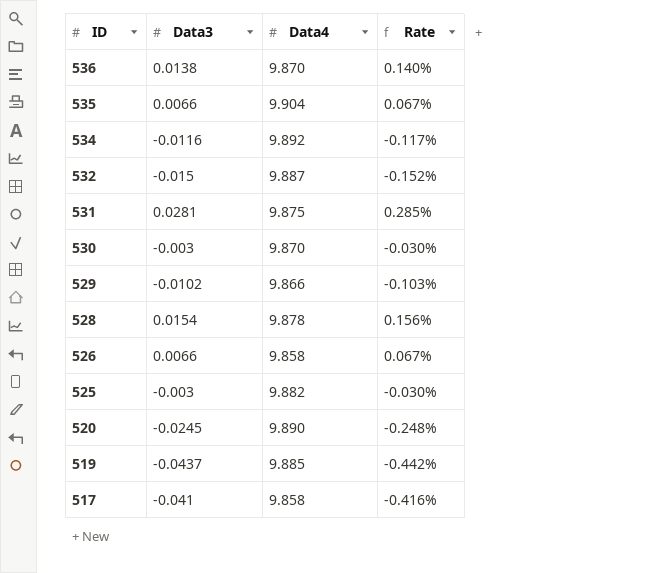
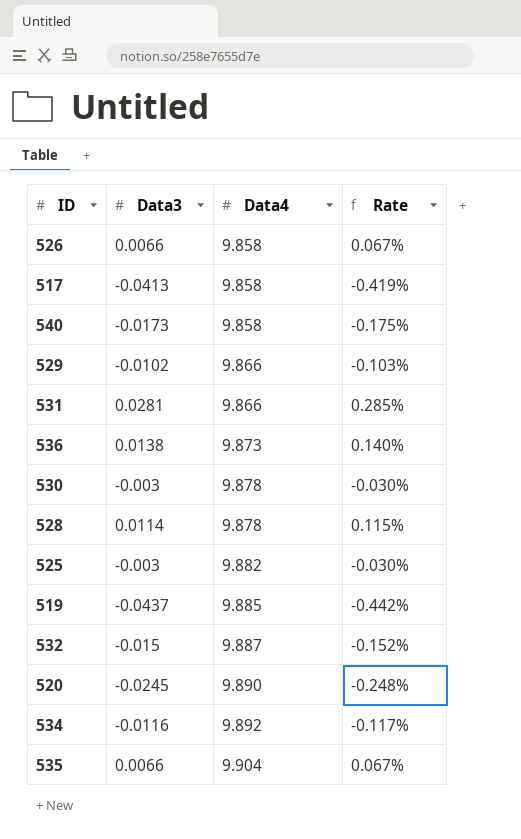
row order: ID descending -> Data4 ascending
517 | Data3: -0.041 -> -0.0413
517 | Rate: -0.416% -> -0.419%
row 540: none -> -0.0173 | 9.858 | -0.175%
531 | Data4: 9.875 -> 9.866
536 | Data4: 9.870 -> 9.873
530 | Data4: 9.870 -> 9.878
528 | Data3: 0.0154 -> 0.0114
528 | Rate: 0.156% -> 0.115%

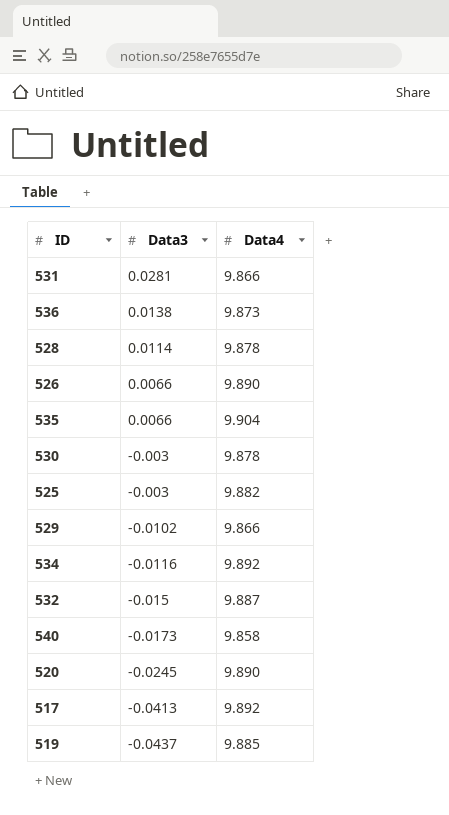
row order: Data4 ascending -> Data3 descending
column Rate | formula: [Data3] / [Data4] -> none
526 | Data4: 9.858 -> 9.890
517 | Data4: 9.858 -> 9.892

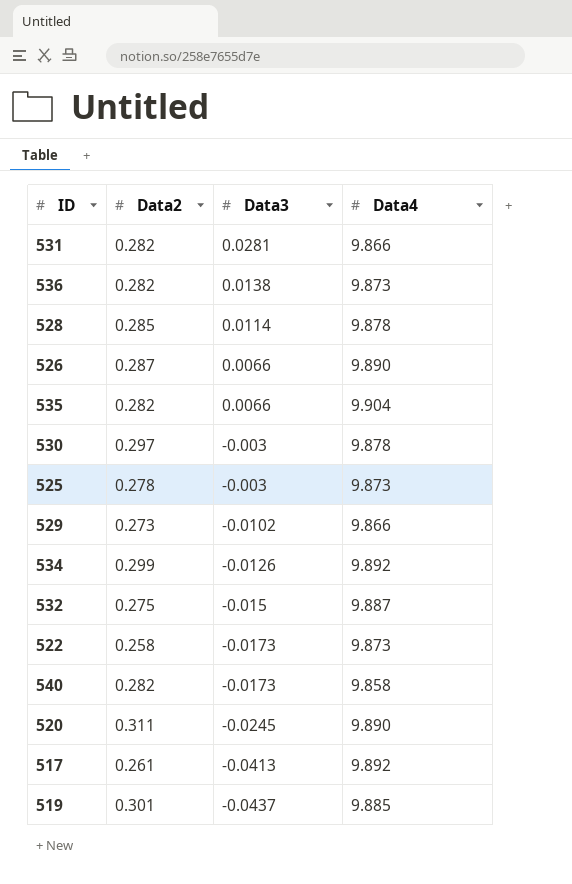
column Data2 | position: none -> 2
525 | Data4: 9.882 -> 9.873
534 | Data3: -0.0116 -> -0.0126
row 522: none -> 0.258 | -0.0173 | 9.873

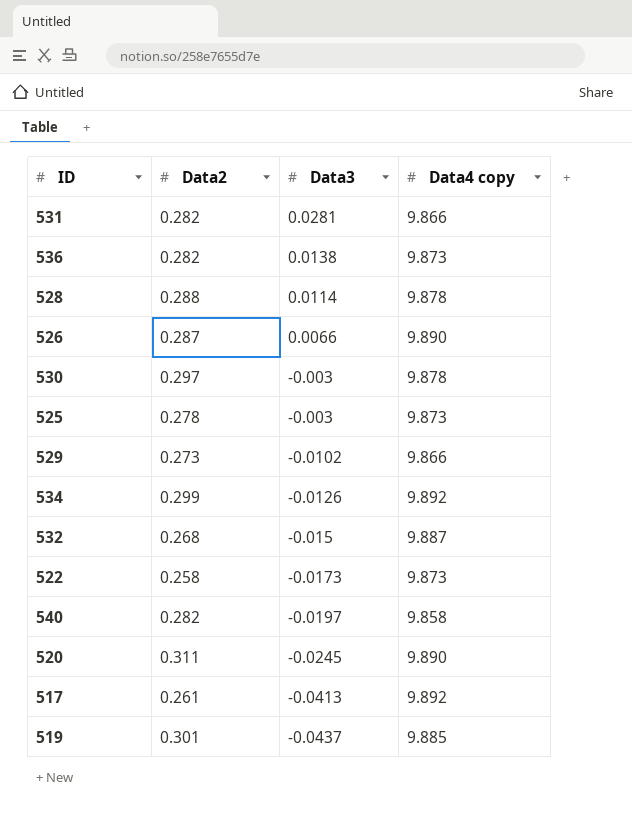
column name: Data4 -> Data4 copy
row 535: 0.282 | 0.0066 | 9.904 -> none
528 | Data2: 0.285 -> 0.288
532 | Data2: 0.275 -> 0.268
540 | Data3: -0.0173 -> -0.0197

